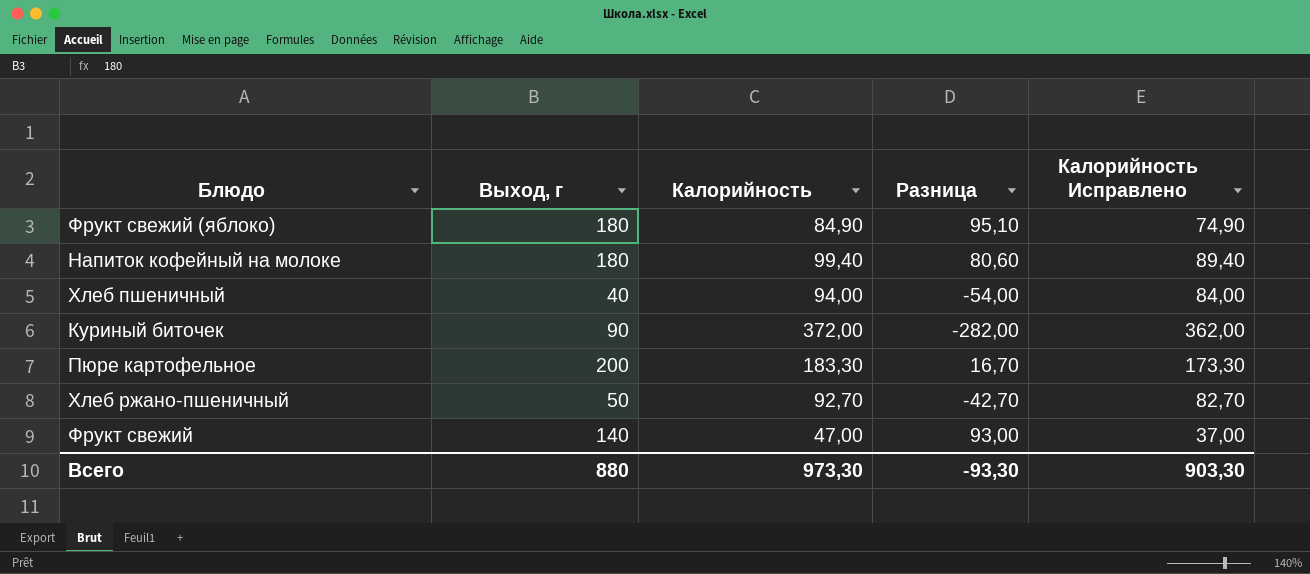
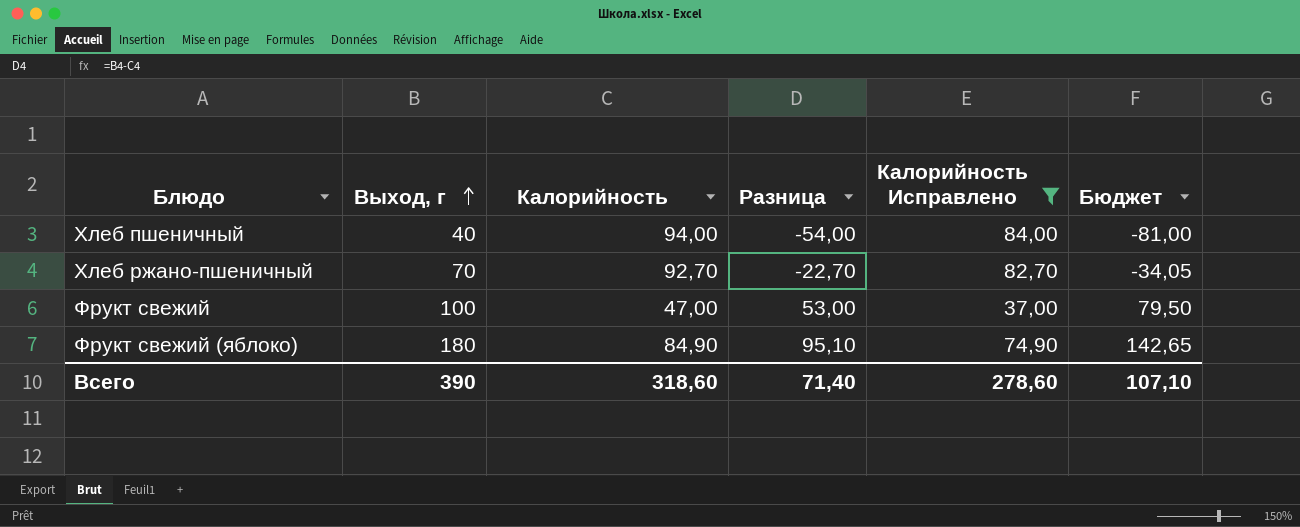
filter: none -> Калорийность Исправлено <= 84,00
row order: none -> Выход, г ascending
column Бюджет | formula: none -> [Разница] * 1,5
Хлеб ржано-пшеничный | Выход, г: 50 -> 70
Хлеб ржано-пшеничный | Разница: -42,70 -> -22,70
Фрукт свежий | Выход, г: 140 -> 100
Фрукт свежий | Разница: 93,00 -> 53,00
Всего | Выход, г: 880 -> 390
Всего | Калорийность: 973,30 -> 318,60
Всего | Разница: -93,30 -> 71,40
Всего | Калорийность Исправлено: 903,30 -> 278,60

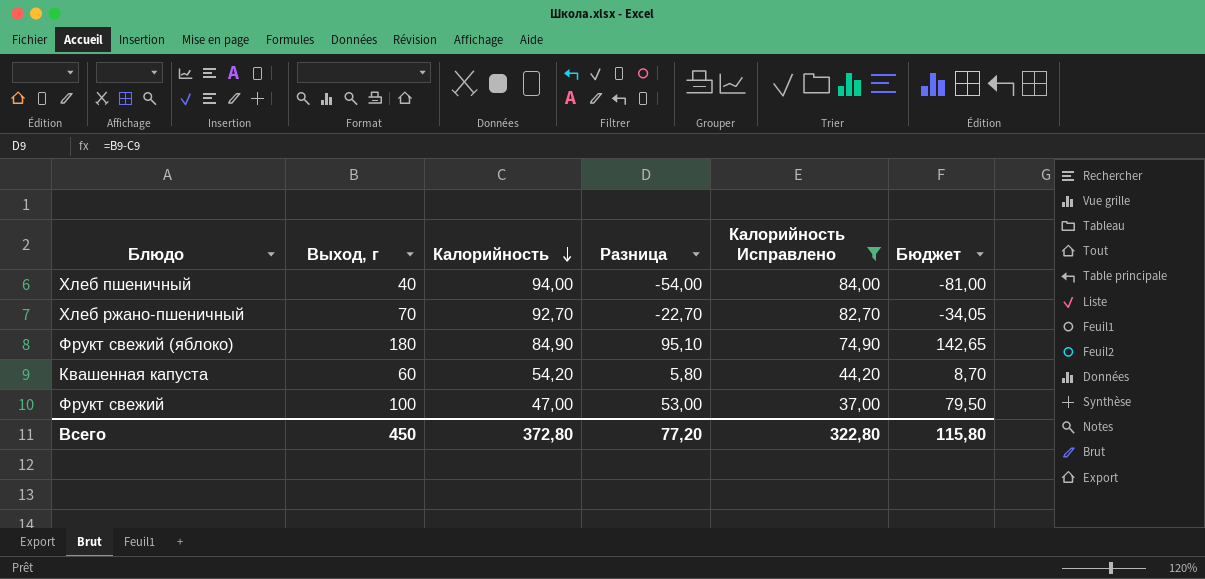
row order: Выход, г ascending -> Калорийность descending
row Квашенная капуста: none -> 60 | 54,20 | 5,80 | 44,20 | 8,70
Всего | Выход, г: 390 -> 450
Всего | Калорийность: 318,60 -> 372,80
Всего | Разница: 71,40 -> 77,20
Всего | Калорийность Исправлено: 278,60 -> 322,80
Всего | Бюджет: 107,10 -> 115,80

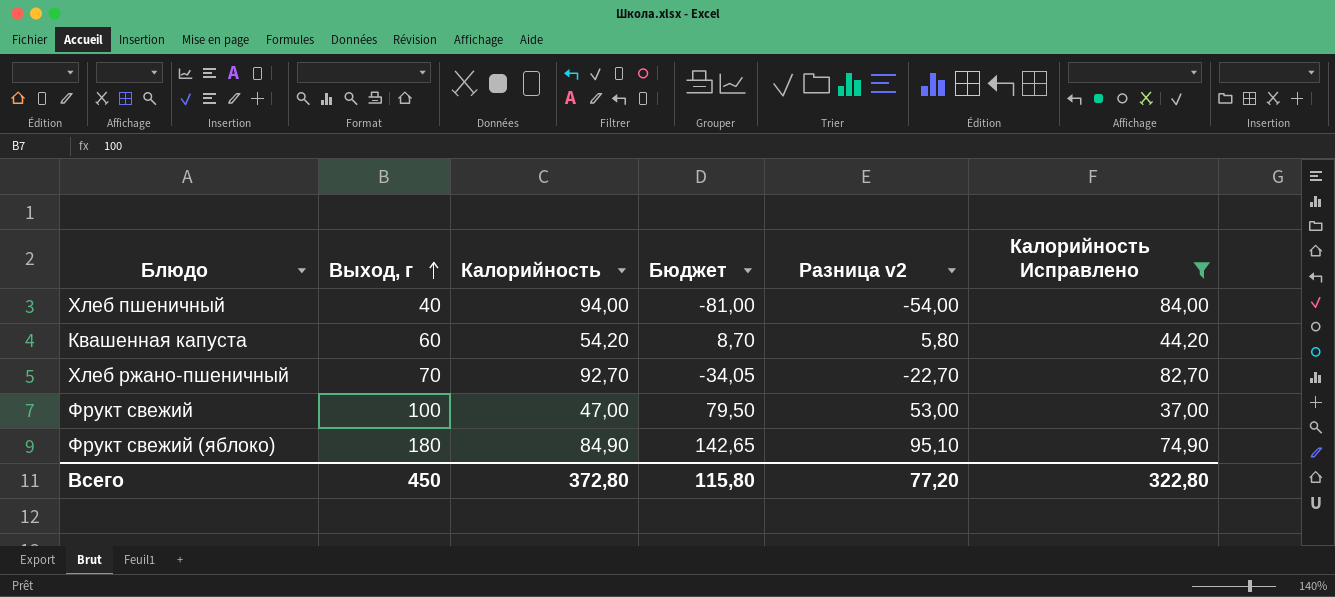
row order: Калорийность descending -> Выход, г ascending
column Бюджет | position: 6 -> 4
column name: Разница -> Разница v2

